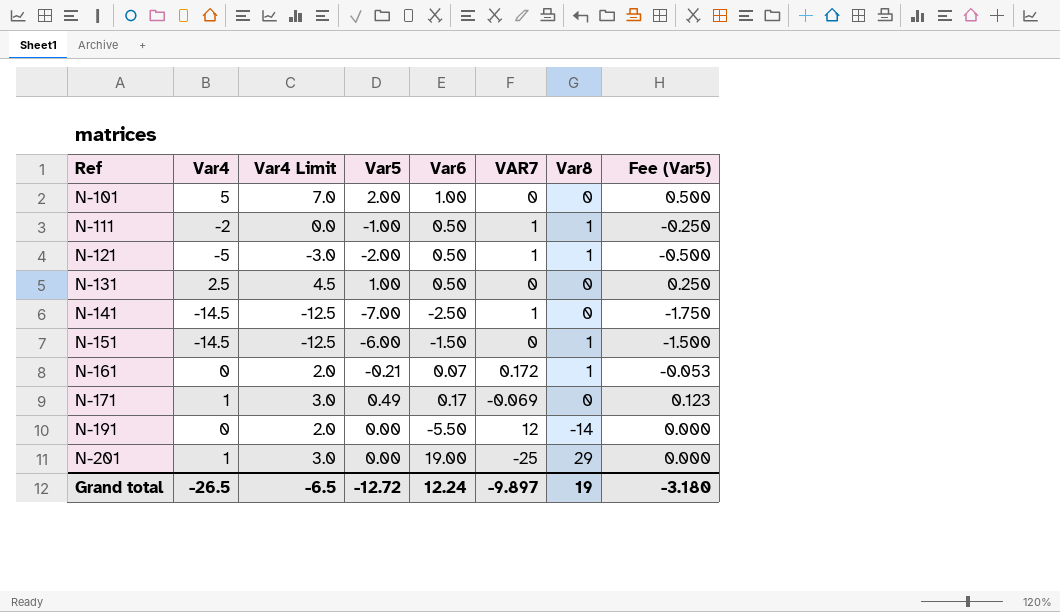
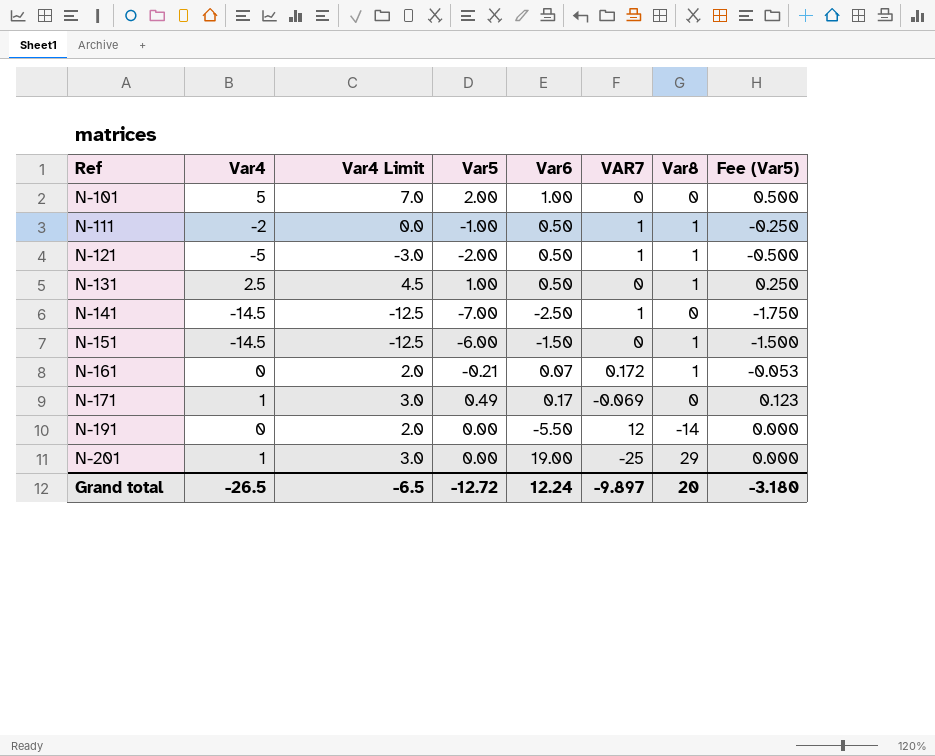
N-131 | Var8: 0 -> 1
Grand total | Var8: 19 -> 20

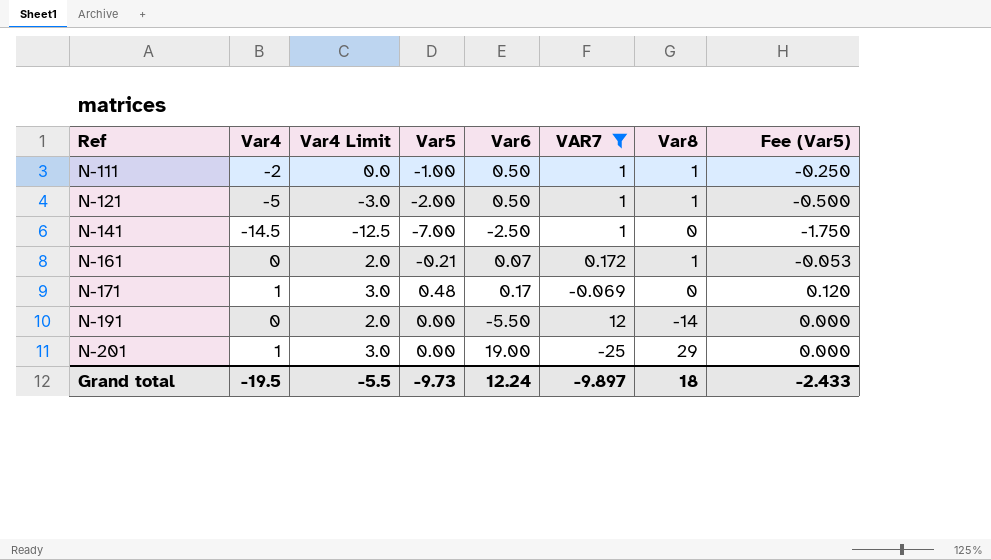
filter: none -> VAR7 != 0
N-171 | Var5: 0.49 -> 0.48
N-171 | Fee (Var5): 0.123 -> 0.120
Grand total | Var4: -26.5 -> -19.5
Grand total | Var4 Limit: -6.5 -> -5.5
Grand total | Var5: -12.72 -> -9.73
Grand total | Var8: 20 -> 18
Grand total | Fee (Var5): -3.180 -> -2.433

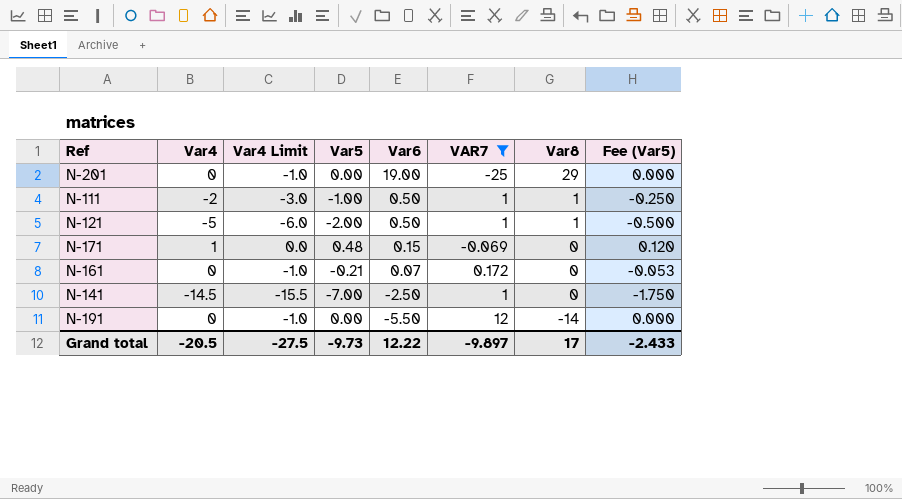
row order: Ref ascending -> Var6 descending
column Var4 Limit | formula: [Var4] + 2 -> [Var4] - 1
N-201 | Var4: 1 -> 0
N-171 | Var6: 0.17 -> 0.15
N-161 | Var8: 1 -> 0
Grand total | Var4: -19.5 -> -20.5
Grand total | Var4 Limit: -5.5 -> -27.5
Grand total | Var6: 12.24 -> 12.22
Grand total | Var8: 18 -> 17

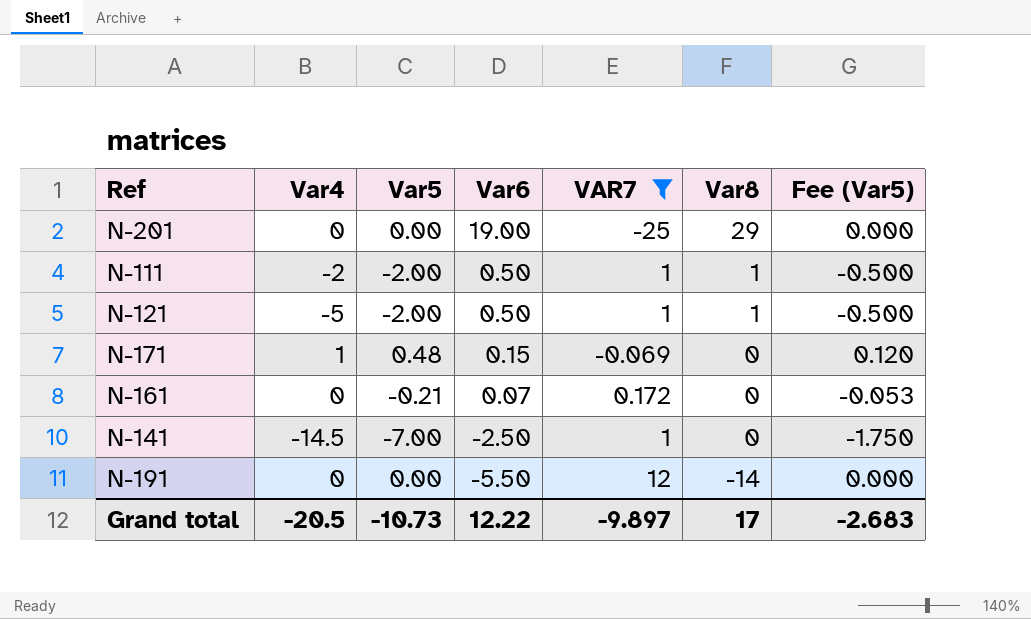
column Var4 Limit | formula: [Var4] - 1 -> none
N-111 | Var5: -1.00 -> -2.00
N-111 | Fee (Var5): -0.250 -> -0.500
Grand total | Var5: -9.73 -> -10.73
Grand total | Fee (Var5): -2.433 -> -2.683

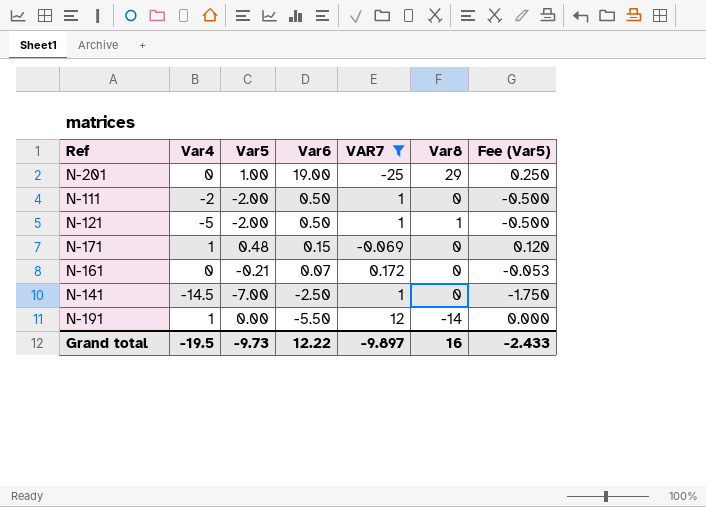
N-201 | Var5: 0.00 -> 1.00
N-201 | Fee (Var5): 0.000 -> 0.250
N-111 | Var8: 1 -> 0
N-191 | Var4: 0 -> 1
Grand total | Var4: -20.5 -> -19.5
Grand total | Var5: -10.73 -> -9.73
Grand total | Var8: 17 -> 16
Grand total | Fee (Var5): -2.683 -> -2.433

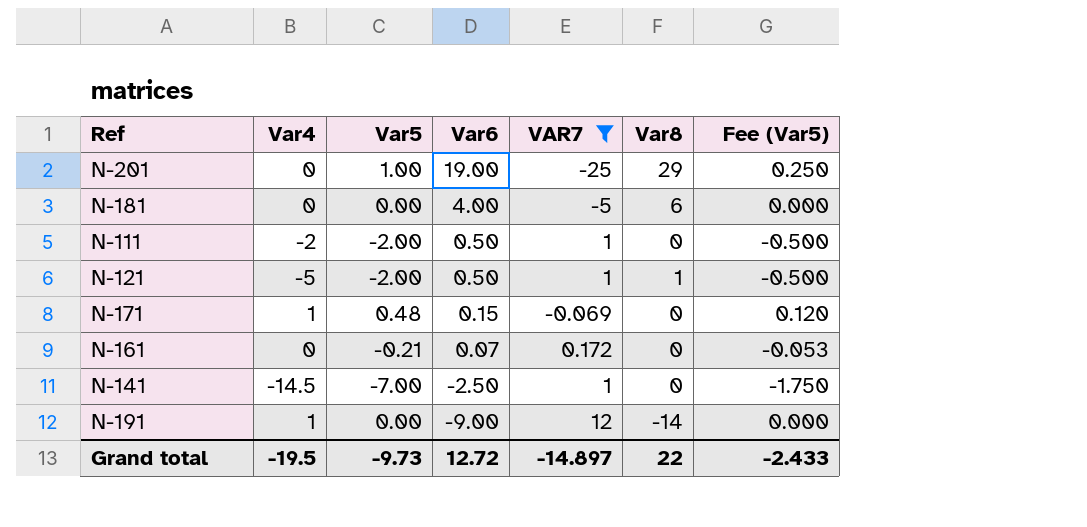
row N-181: none -> 0 | 0.00 | 4.00 | -5 | 6 | 0.000
N-191 | Var6: -5.50 -> -9.00
Grand total | Var6: 12.22 -> 12.72
Grand total | VAR7: -9.897 -> -14.897
Grand total | Var8: 16 -> 22

